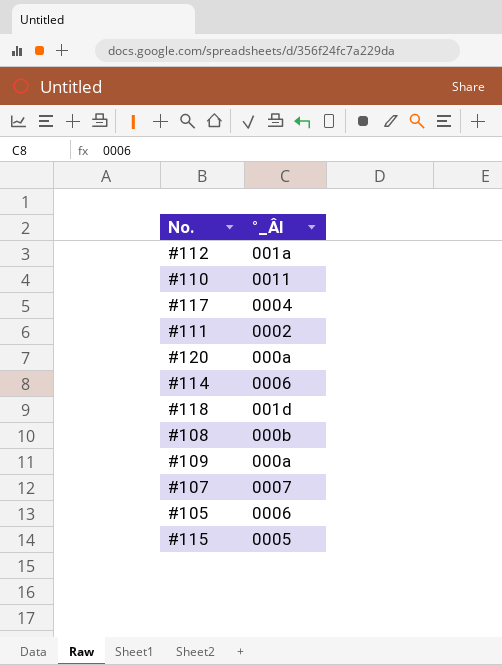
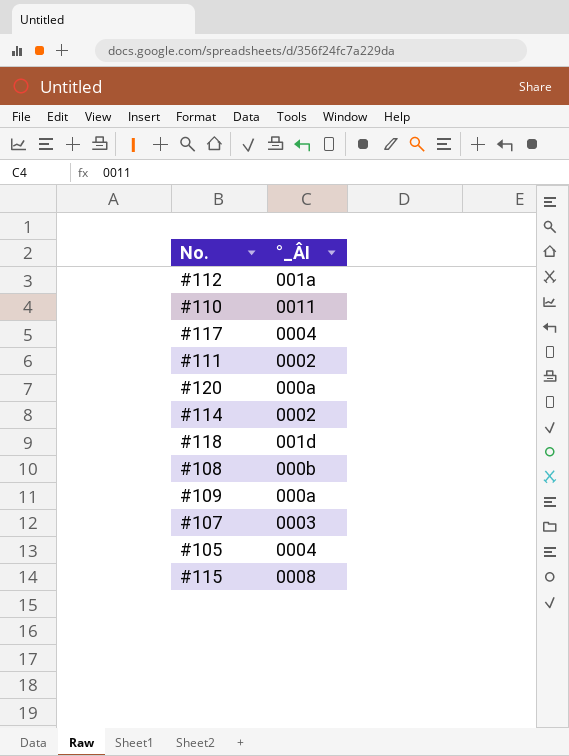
#114 | °_ÂI: 0006 -> 0002
#107 | °_ÂI: 0007 -> 0003
#105 | °_ÂI: 0006 -> 0004
#115 | °_ÂI: 0005 -> 0008

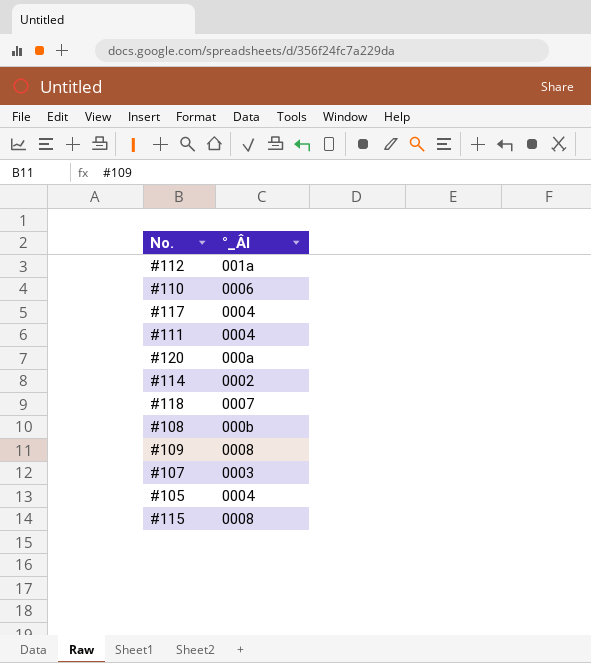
#110 | °_ÂI: 0011 -> 0006
#111 | °_ÂI: 0002 -> 0004
#118 | °_ÂI: 001d -> 0007
#109 | °_ÂI: 000a -> 0008

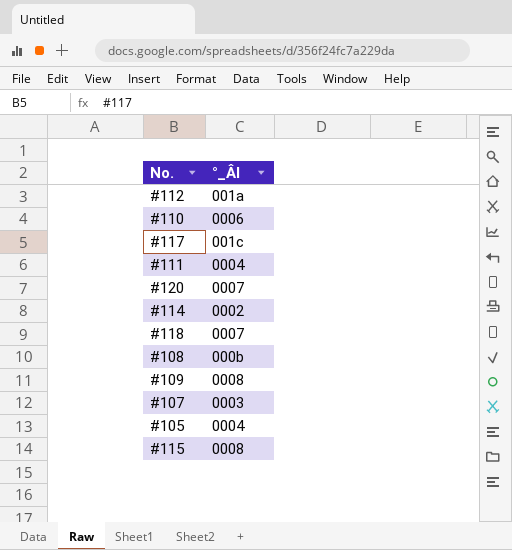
#117 | °_ÂI: 0004 -> 001c
#120 | °_ÂI: 000a -> 0007

